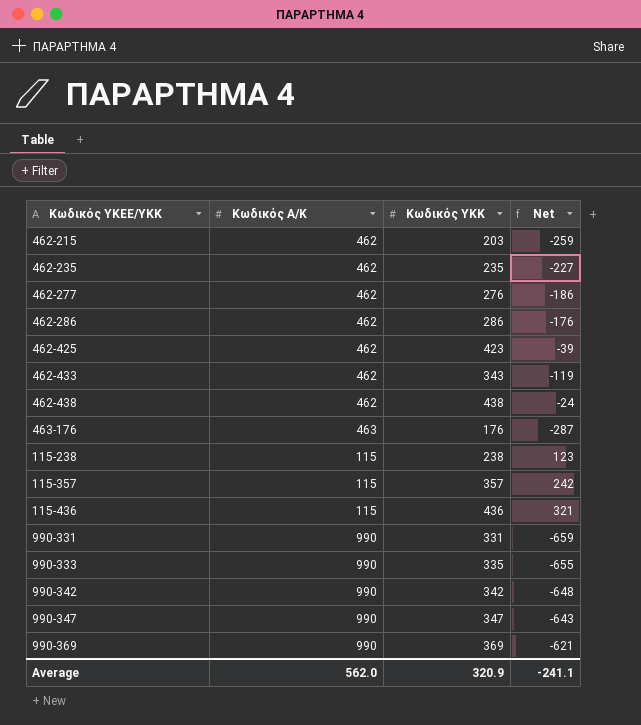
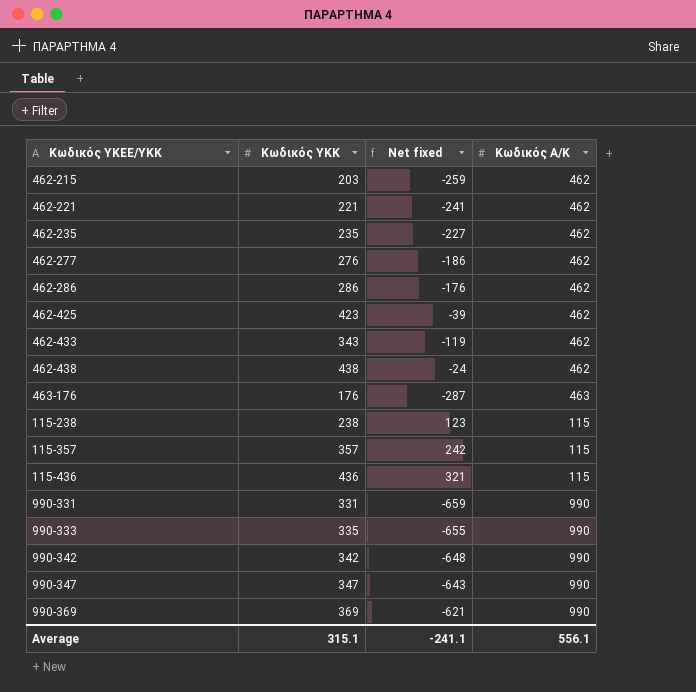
column name: Net -> Net fixed
column Κωδικός Α/Κ | position: 2 -> 4
row 462-221: none -> 221 | -241 | 462
Average | Κωδικός ΥΚΚ: 320.9 -> 315.1
Average | Κωδικός Α/Κ: 562.0 -> 556.1

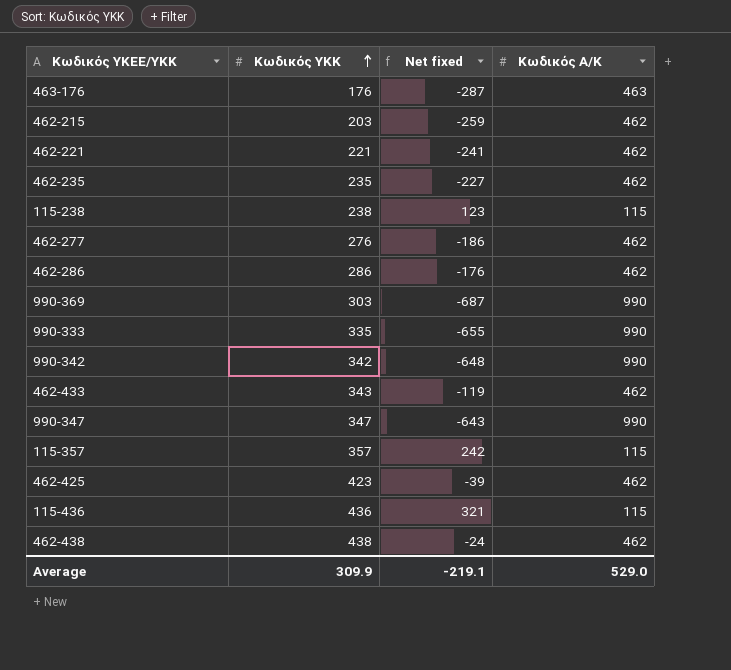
row order: none -> Κωδικός ΥΚΚ ascending
row 990-331: 331 | -659 | 990 -> none
990-369 | Κωδικός ΥΚΚ: 369 -> 303
990-369 | Net fixed: -621 -> -687
Average | Κωδικός ΥΚΚ: 315.1 -> 309.9
Average | Net fixed: -241.1 -> -219.1
Average | Κωδικός Α/Κ: 556.1 -> 529.0

